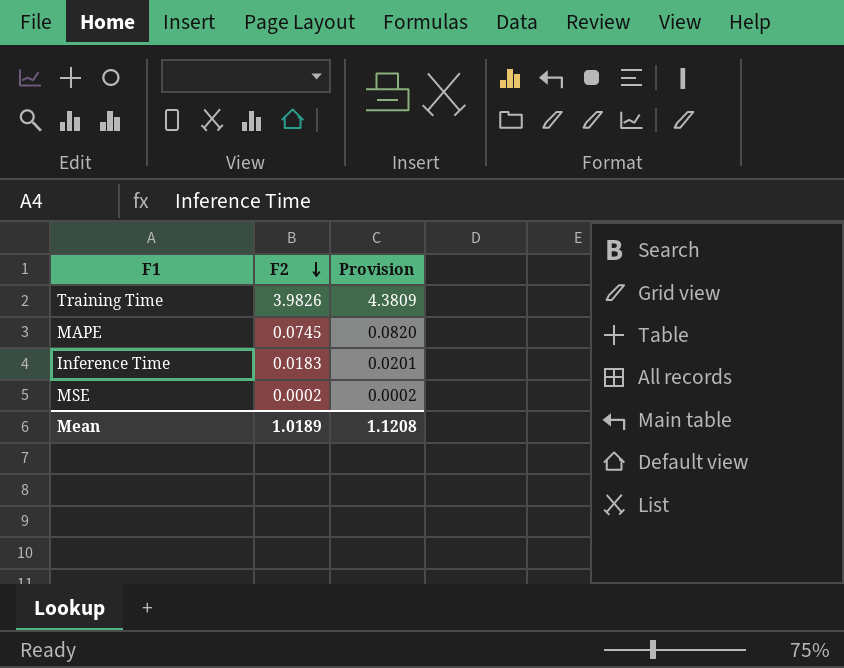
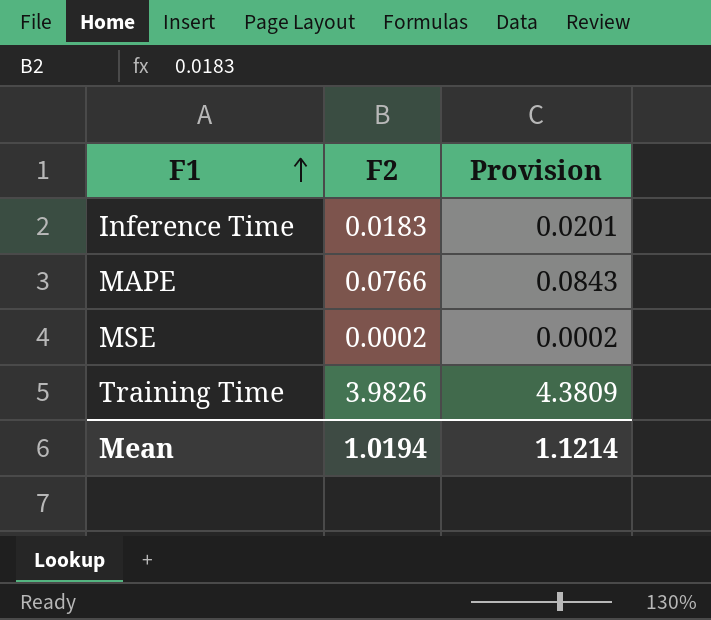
row order: F2 descending -> F1 ascending
MAPE | F2: 0.0745 -> 0.0766
MAPE | Provision: 0.0820 -> 0.0843
Mean | F2: 1.0189 -> 1.0194
Mean | Provision: 1.1208 -> 1.1214

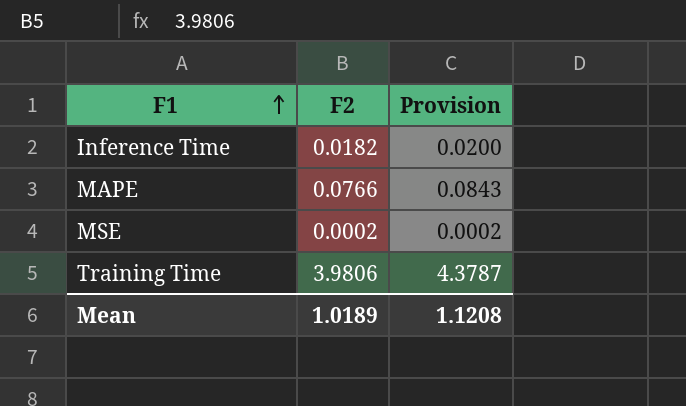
Inference Time | F2: 0.0183 -> 0.0182
Inference Time | Provision: 0.0201 -> 0.0200
Training Time | F2: 3.9826 -> 3.9806
Training Time | Provision: 4.3809 -> 4.3787
Mean | F2: 1.0194 -> 1.0189
Mean | Provision: 1.1214 -> 1.1208

